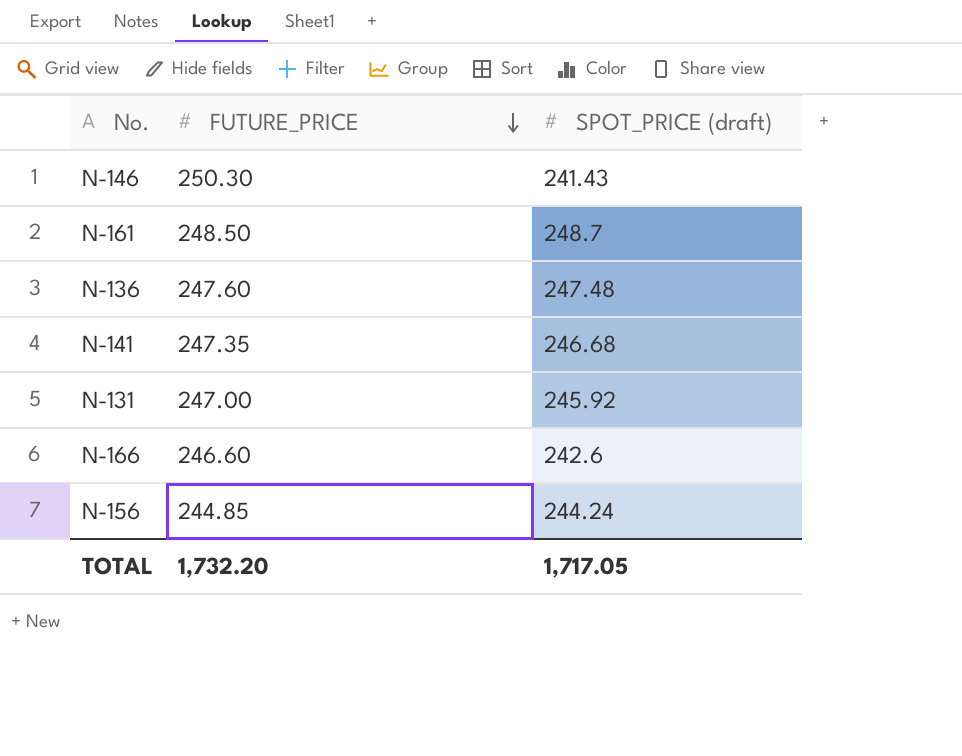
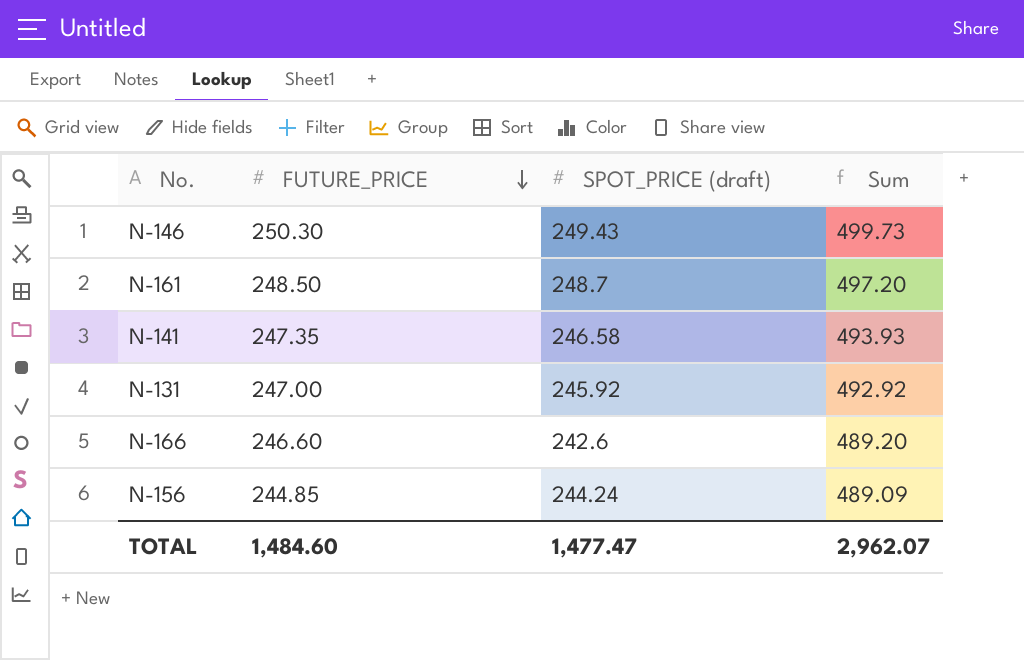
column Sum | formula: none -> [FUTURE_PRICE] + [SPOT_PRICE (draft)]
row N-136: 247.60 | 247.48 -> none
N-146 | SPOT_PRICE (draft): 241.43 -> 249.43
N-141 | SPOT_PRICE (draft): 246.68 -> 246.58
TOTAL | FUTURE_PRICE: 1,732.20 -> 1,484.60
TOTAL | SPOT_PRICE (draft): 1,717.05 -> 1,477.47

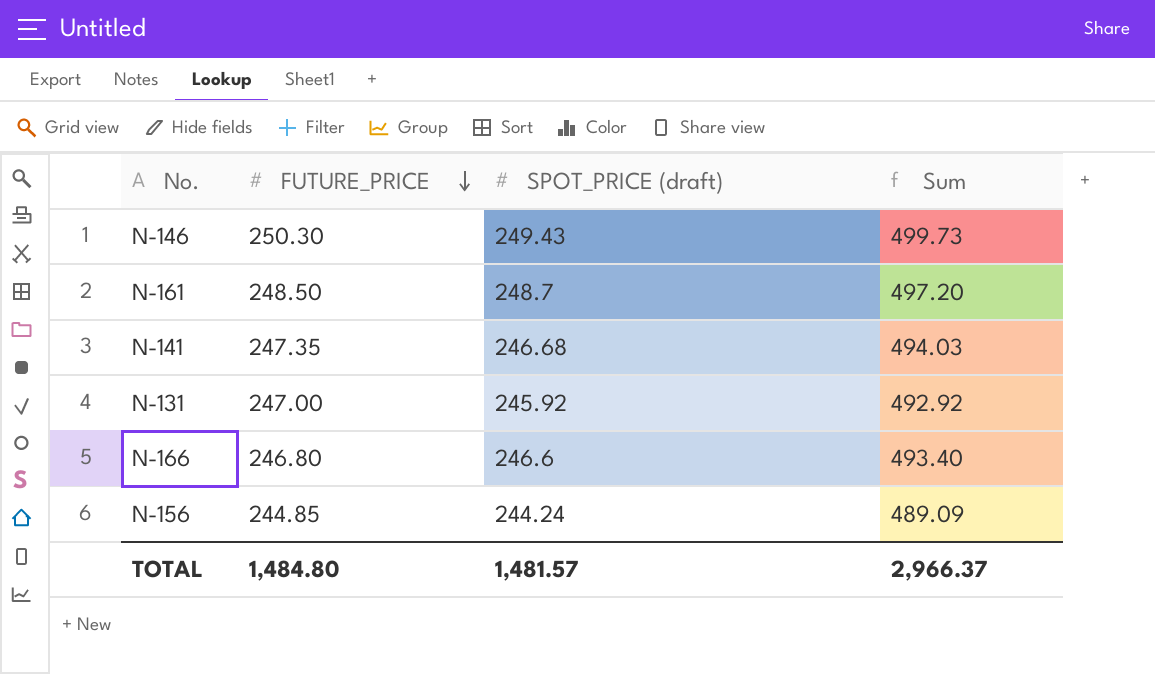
N-141 | SPOT_PRICE (draft): 246.58 -> 246.68
N-141 | Sum: 493.93 -> 494.03
N-166 | FUTURE_PRICE: 246.60 -> 246.80
N-166 | SPOT_PRICE (draft): 242.6 -> 246.6
N-166 | Sum: 489.20 -> 493.40
TOTAL | FUTURE_PRICE: 1,484.60 -> 1,484.80
TOTAL | SPOT_PRICE (draft): 1,477.47 -> 1,481.57
TOTAL | Sum: 2,962.07 -> 2,966.37

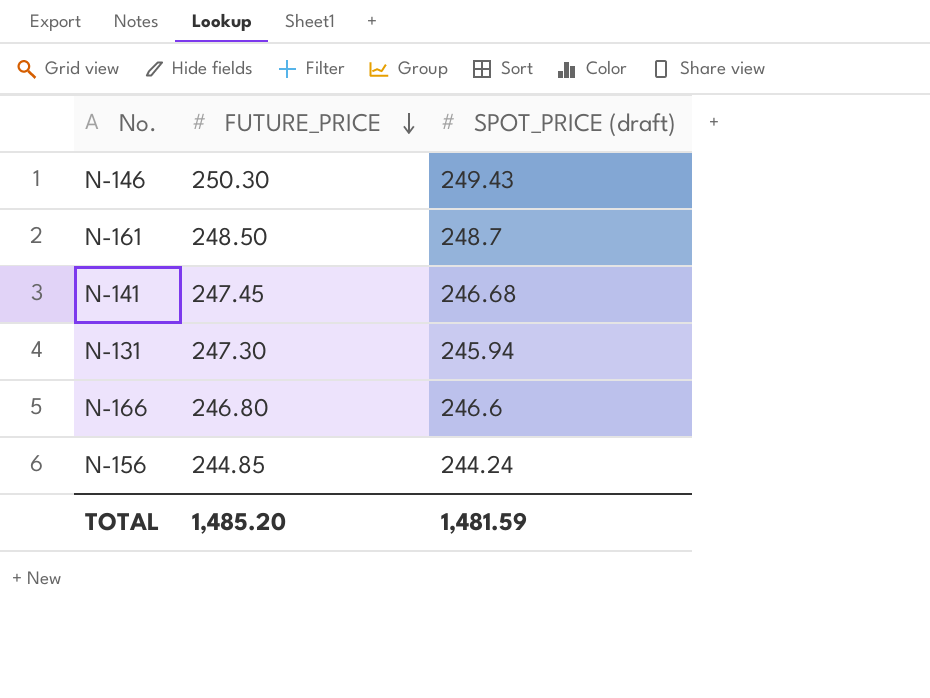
column Sum | formula: [FUTURE_PRICE] + [SPOT_PRICE (draft)] -> none
N-141 | FUTURE_PRICE: 247.35 -> 247.45
N-131 | FUTURE_PRICE: 247.00 -> 247.30
N-131 | SPOT_PRICE (draft): 245.92 -> 245.94
TOTAL | FUTURE_PRICE: 1,484.80 -> 1,485.20
TOTAL | SPOT_PRICE (draft): 1,481.57 -> 1,481.59

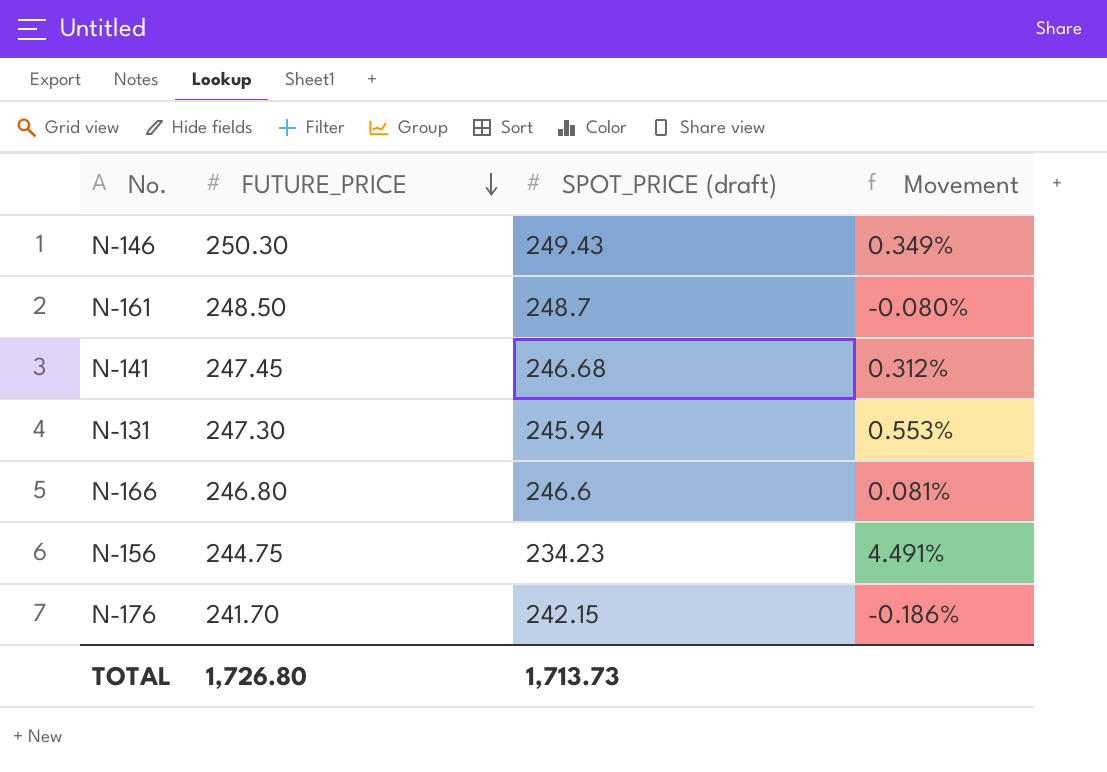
column Movement | formula: none -> ([FUTURE_PRICE] - [SPOT_PRICE (draft)]) / [SPOT_PRICE (draft)]
N-156 | FUTURE_PRICE: 244.85 -> 244.75
N-156 | SPOT_PRICE (draft): 244.24 -> 234.23
row N-176: none -> 241.70 | 242.15 | -0.186%
TOTAL | FUTURE_PRICE: 1,485.20 -> 1,726.80
TOTAL | SPOT_PRICE (draft): 1,481.59 -> 1,713.73

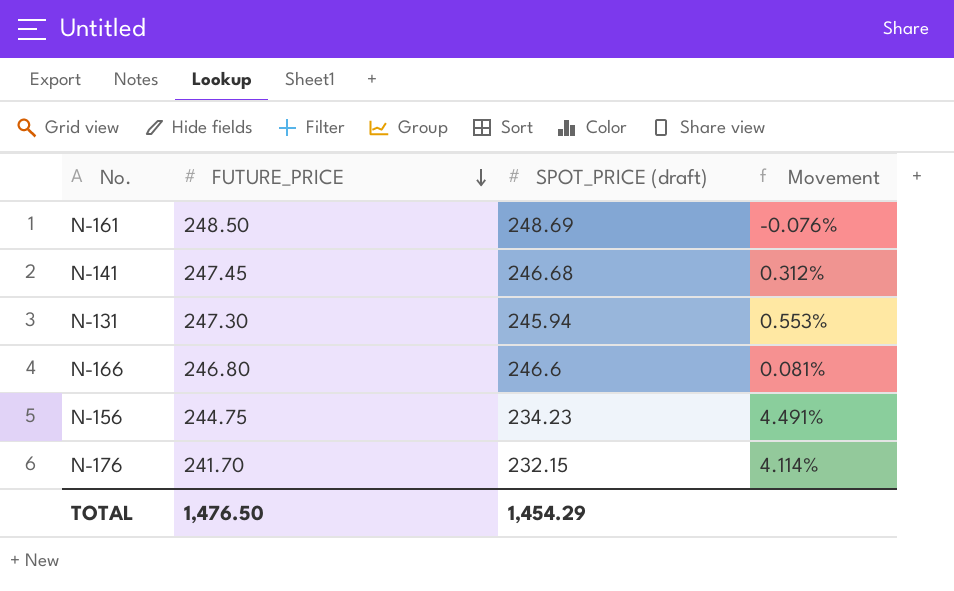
row N-146: 250.30 | 249.43 | 0.349% -> none
N-161 | SPOT_PRICE (draft): 248.7 -> 248.69
N-161 | Movement: -0.080% -> -0.076%
N-176 | SPOT_PRICE (draft): 242.15 -> 232.15
N-176 | Movement: -0.186% -> 4.114%
TOTAL | FUTURE_PRICE: 1,726.80 -> 1,476.50
TOTAL | SPOT_PRICE (draft): 1,713.73 -> 1,454.29

